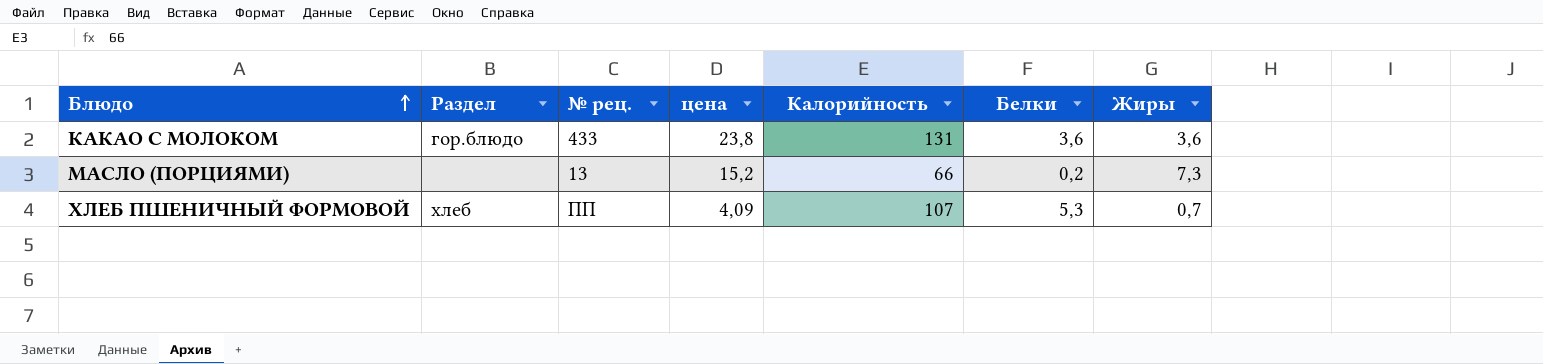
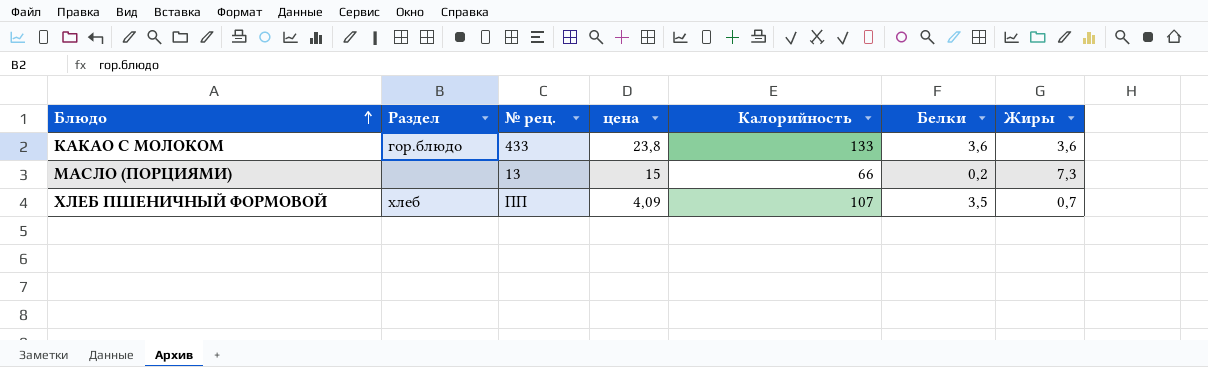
КАКАО С МОЛОКОМ | Калорийность: 131 -> 133
МАСЛО (ПОРЦИЯМИ) | цена: 15,2 -> 15
ХЛЕБ ПШЕНИЧНЫЙ ФОРМОВОЙ | Белки: 5,3 -> 3,5

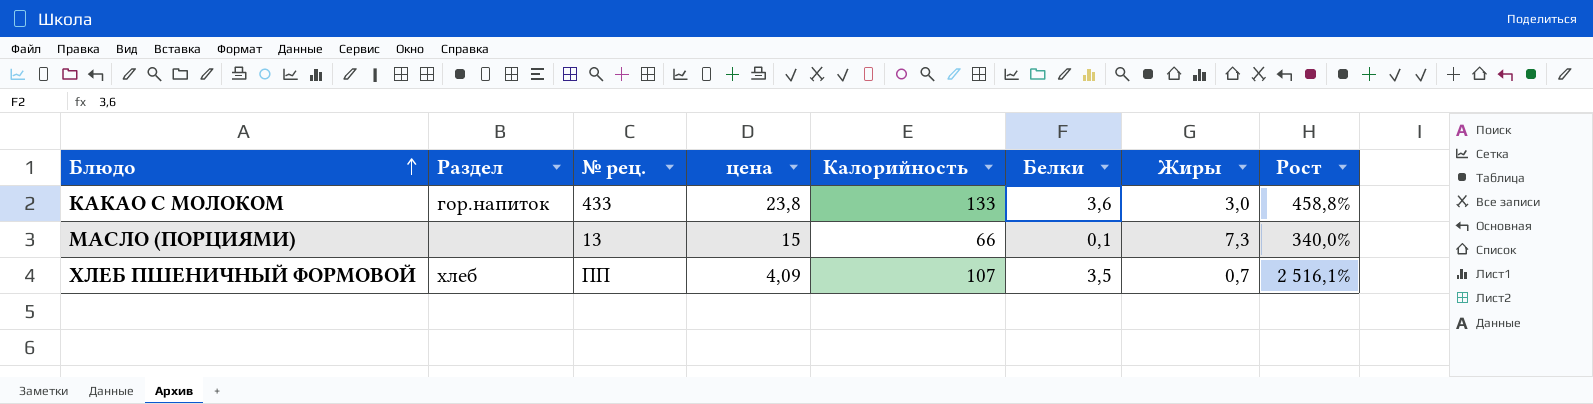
column Рост | formula: none -> ([Калорийность] - [цена]) / [цена]
КАКАО С МОЛОКОМ | Раздел: гор.блюдо -> гор.напиток
КАКАО С МОЛОКОМ | Жиры: 3,6 -> 3,0
МАСЛО (ПОРЦИЯМИ) | Белки: 0,2 -> 0,1

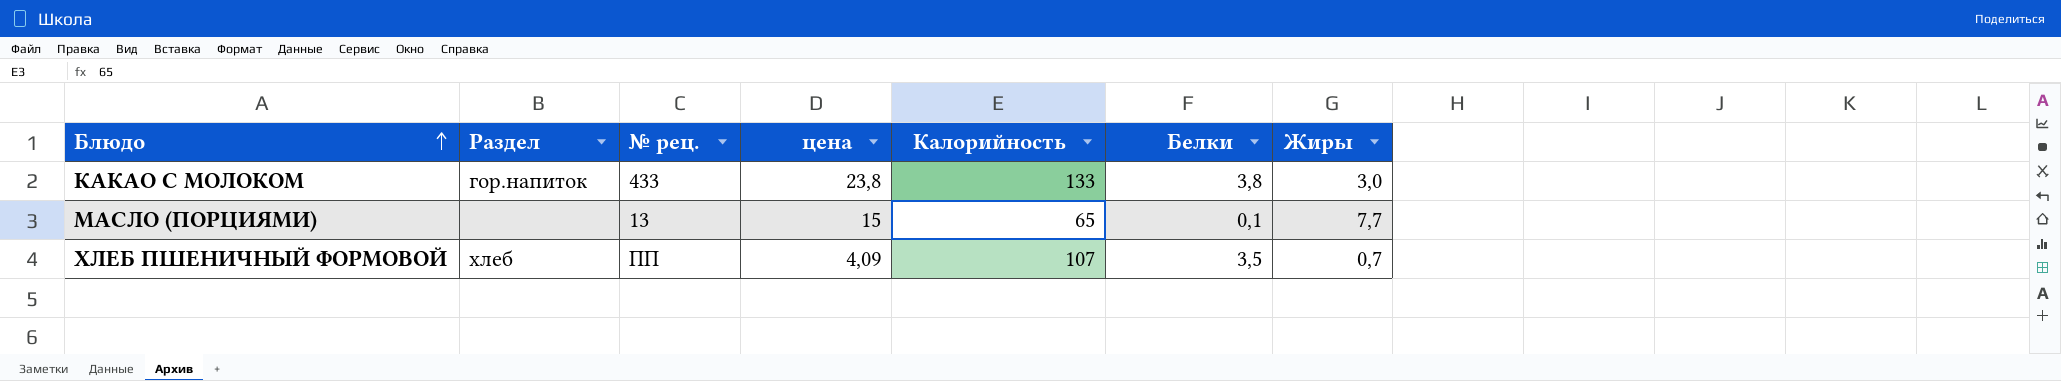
column Рост | formula: ([Калорийность] - [цена]) / [цена] -> none
КАКАО С МОЛОКОМ | Белки: 3,6 -> 3,8
МАСЛО (ПОРЦИЯМИ) | Калорийность: 66 -> 65
МАСЛО (ПОРЦИЯМИ) | Жиры: 7,3 -> 7,7

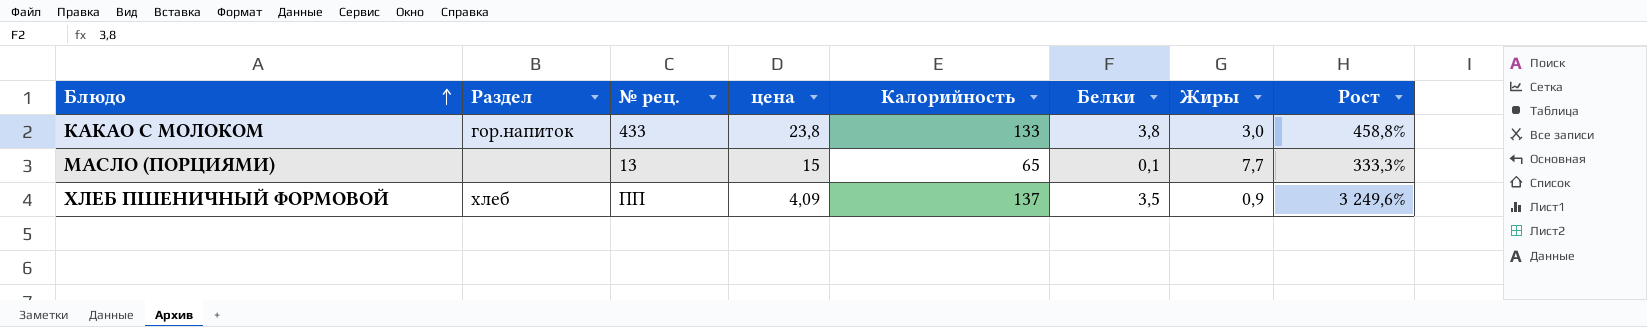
column Рост | formula: none -> ([Калорийность] - [цена]) / [цена]
ХЛЕБ ПШЕНИЧНЫЙ ФОРМОВОЙ | Калорийность: 107 -> 137
ХЛЕБ ПШЕНИЧНЫЙ ФОРМОВОЙ | Жиры: 0,7 -> 0,9

